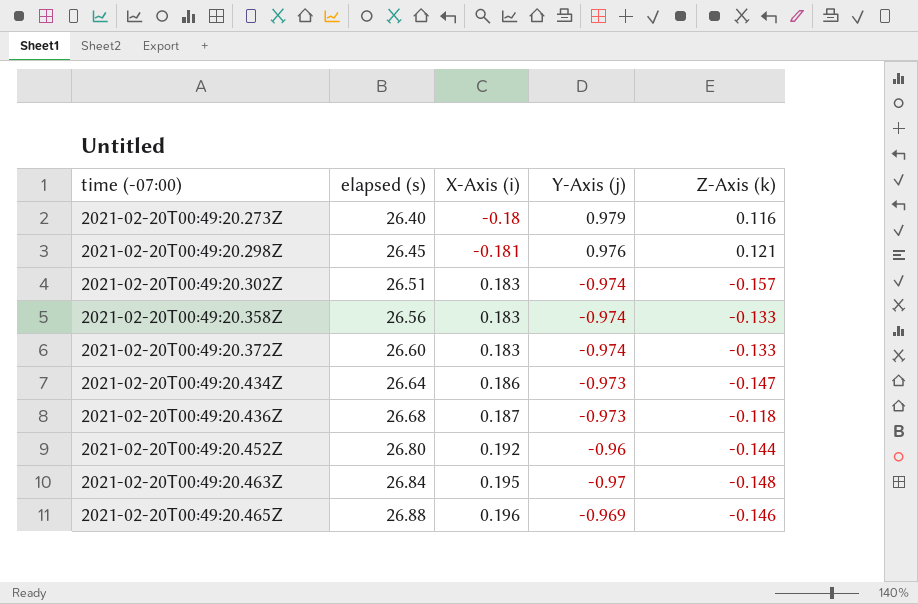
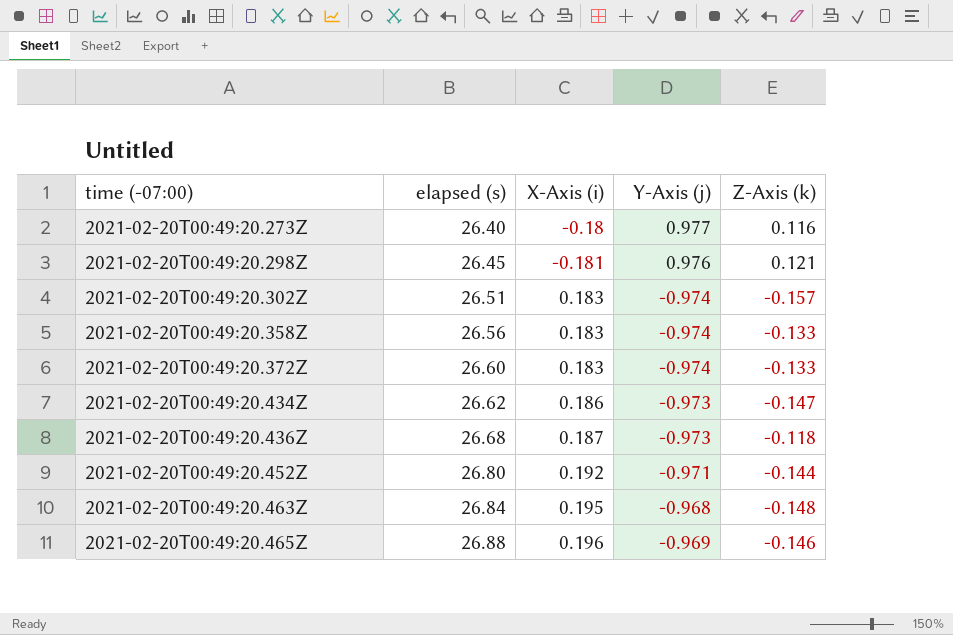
2021-02-20T00:49:20.273Z | Y-Axis (j): 0.979 -> 0.977
2021-02-20T00:49:20.434Z | elapsed (s): 26.64 -> 26.62
2021-02-20T00:49:20.452Z | Y-Axis (j): -0.96 -> -0.971
2021-02-20T00:49:20.463Z | Y-Axis (j): -0.97 -> -0.968

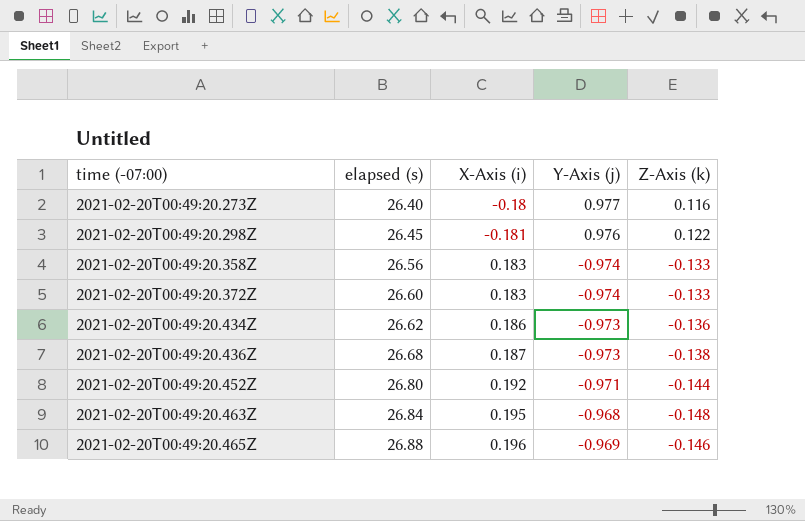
row 2021-02-20T00:49:20.302Z: 26.51 | 0.183 | -0.974 | -0.157 -> none
2021-02-20T00:49:20.298Z | Z-Axis (k): 0.121 -> 0.122
2021-02-20T00:49:20.434Z | Z-Axis (k): -0.147 -> -0.136
2021-02-20T00:49:20.436Z | Z-Axis (k): -0.118 -> -0.138

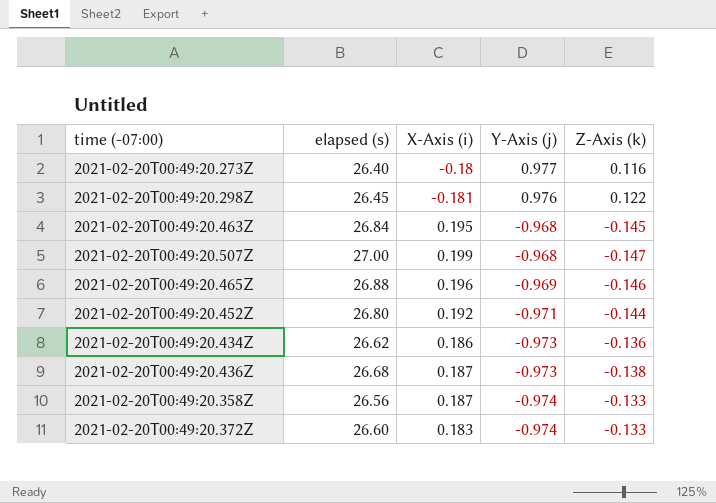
row order: time (-07:00) ascending -> Y-Axis (j) descending
2021-02-20T00:49:20.463Z | Z-Axis (k): -0.148 -> -0.145
row 2021-02-20T00:49:20.507Z: none -> 27.00 | 0.199 | -0.968 | -0.147
2021-02-20T00:49:20.358Z | X-Axis (i): 0.183 -> 0.187

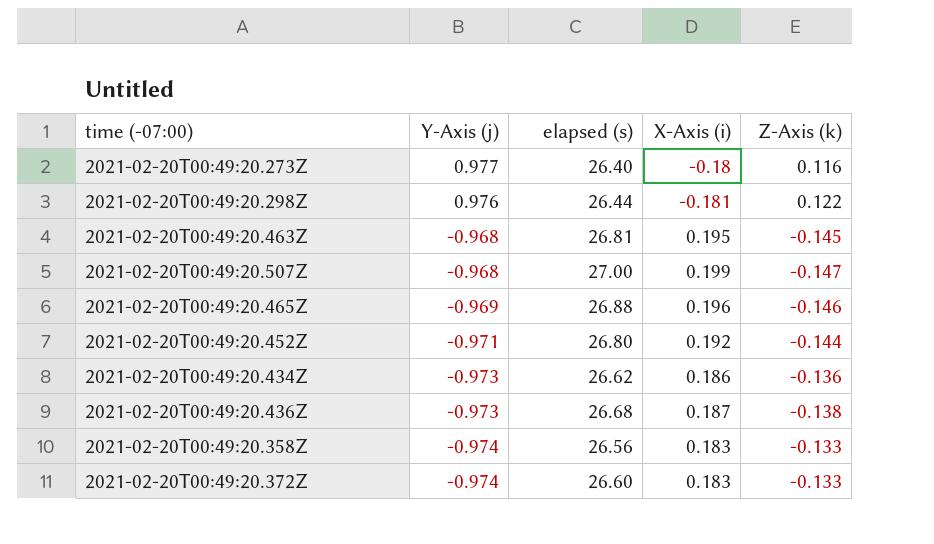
column Y-Axis (j) | position: 4 -> 2
2021-02-20T00:49:20.298Z | elapsed (s): 26.45 -> 26.44
2021-02-20T00:49:20.463Z | elapsed (s): 26.84 -> 26.81
2021-02-20T00:49:20.358Z | X-Axis (i): 0.187 -> 0.183

